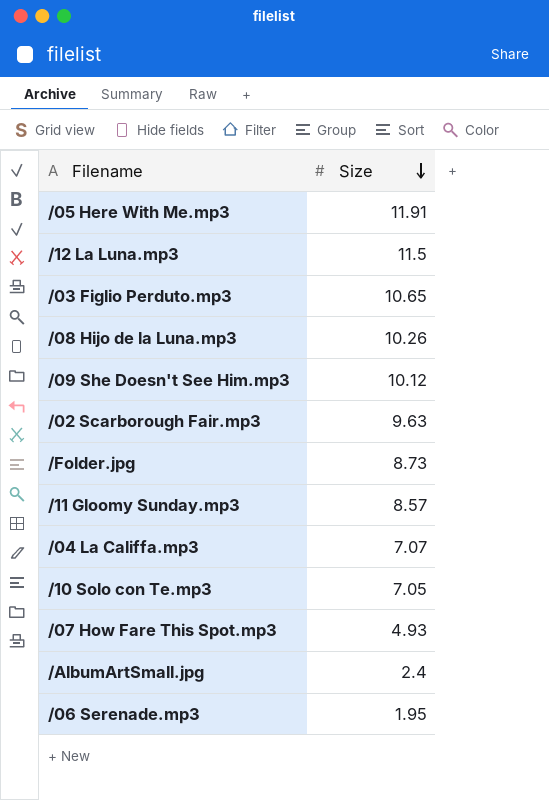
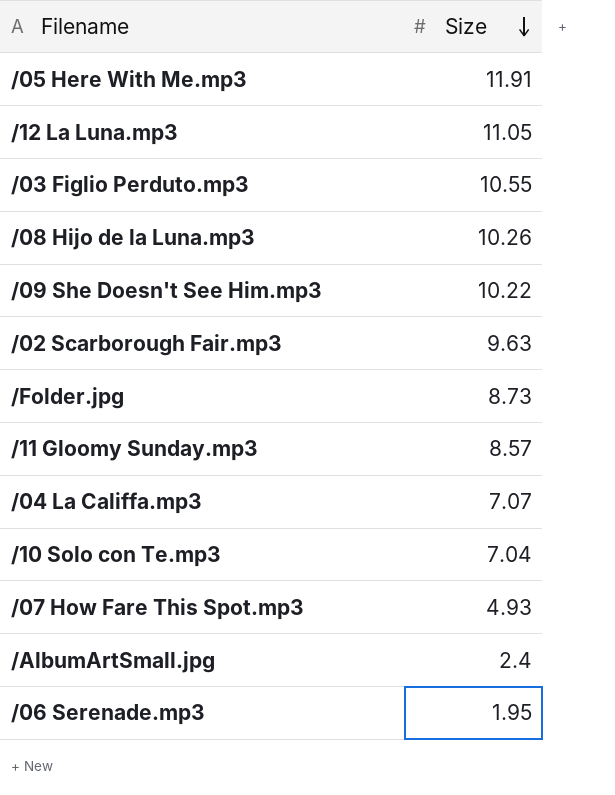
/12 La Luna.mp3 | Size: 11.5 -> 11.05
/03 Figlio Perduto.mp3 | Size: 10.65 -> 10.55
/09 She Doesn't See Him.mp3 | Size: 10.12 -> 10.22
/10 Solo con Te.mp3 | Size: 7.05 -> 7.04

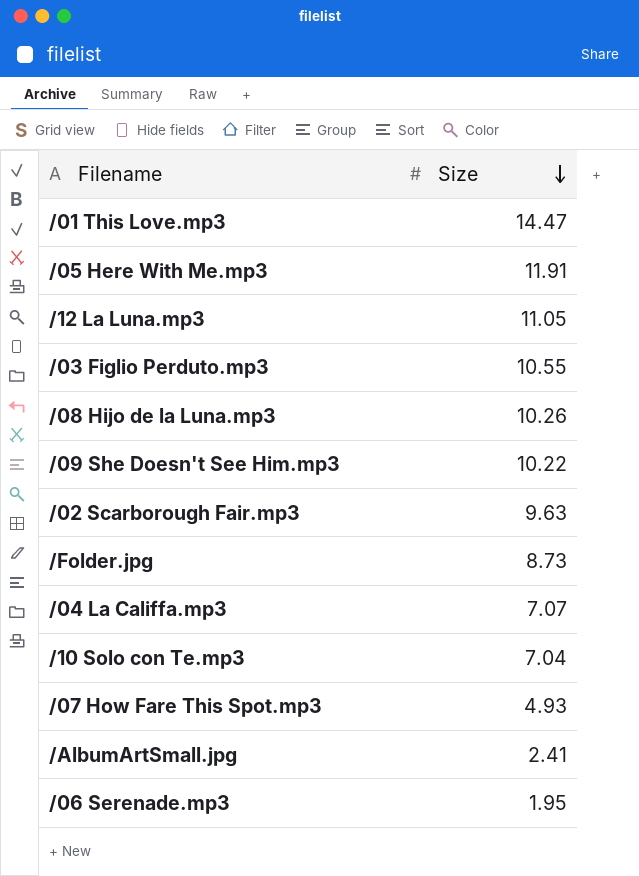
row /11 Gloomy Sunday.mp3: 8.57 -> none
row /01 This Love.mp3: none -> 14.47
/AlbumArtSmall.jpg | Size: 2.4 -> 2.41

